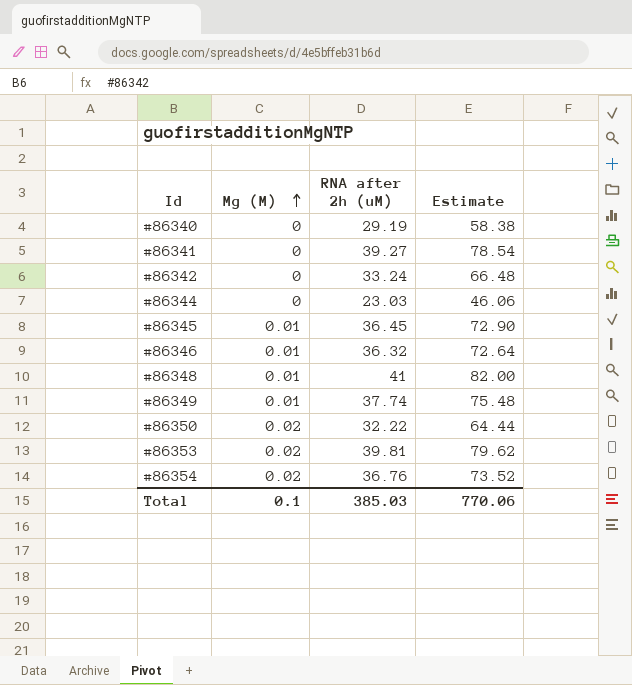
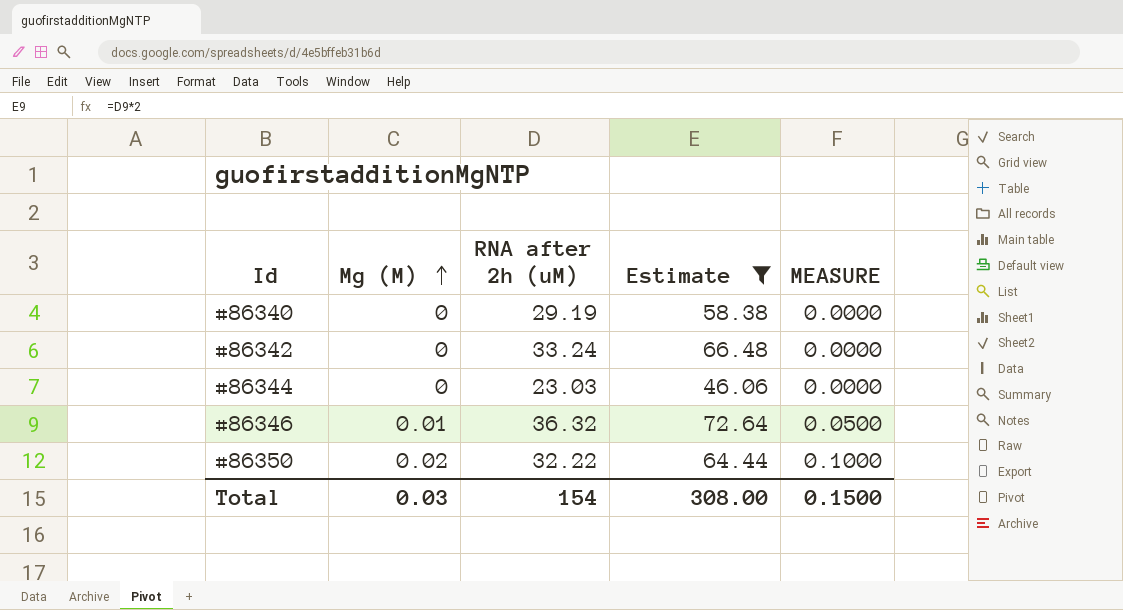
filter: none -> Estimate <= 72.64
column MEASURE | formula: none -> [Mg (M)] * 5
Total | Mg (M): 0.1 -> 0.03
Total | RNA after 2h (uM): 385.03 -> 154
Total | Estimate: 770.06 -> 308.00

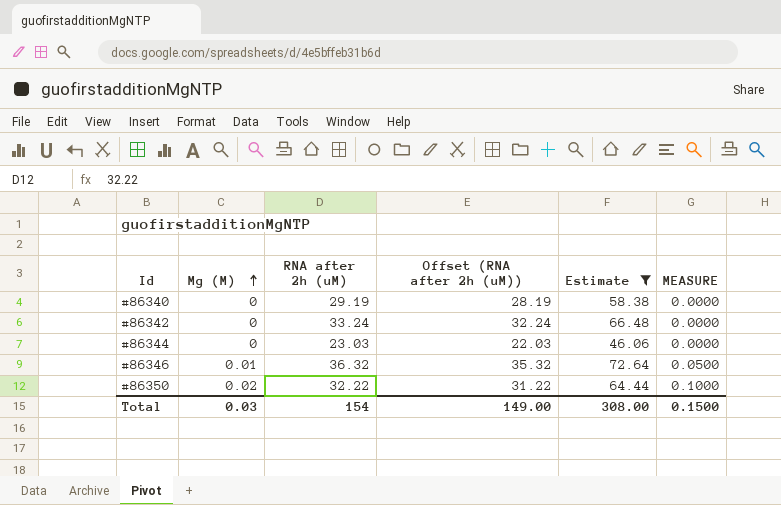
column Offset (RNA after 2h (uM)) | formula: none -> [RNA after 2h (uM)] - 1

